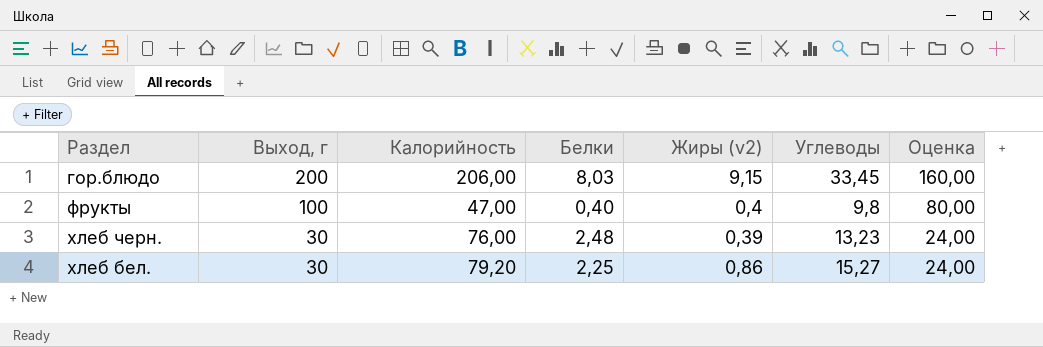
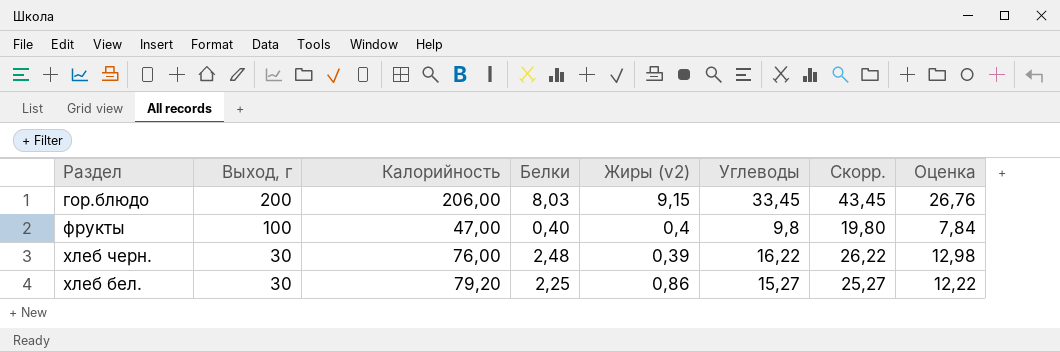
column Скорр. | formula: none -> [Углеводы] + 10
column Оценка | formula: [Выход, г] * 0,8 -> [Углеводы] * 0,8
хлеб черн. | Углеводы: 13,23 -> 16,22

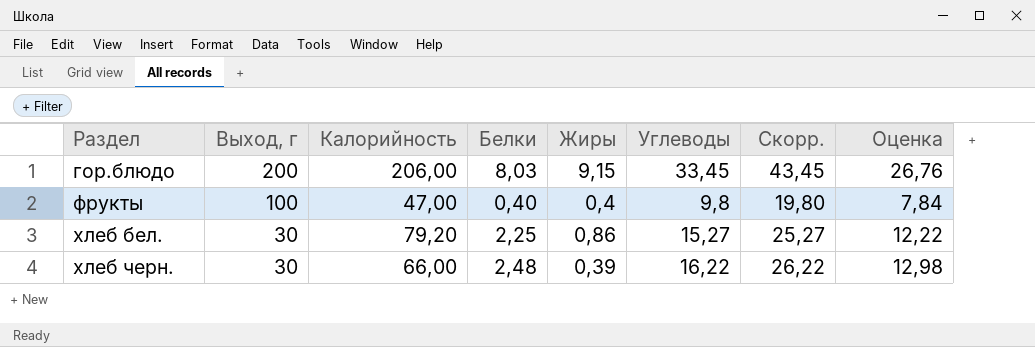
row order: Выход, г descending -> Раздел ascending
column name: Жиры (v2) -> Жиры
хлеб черн. | Калорийность: 76,00 -> 66,00

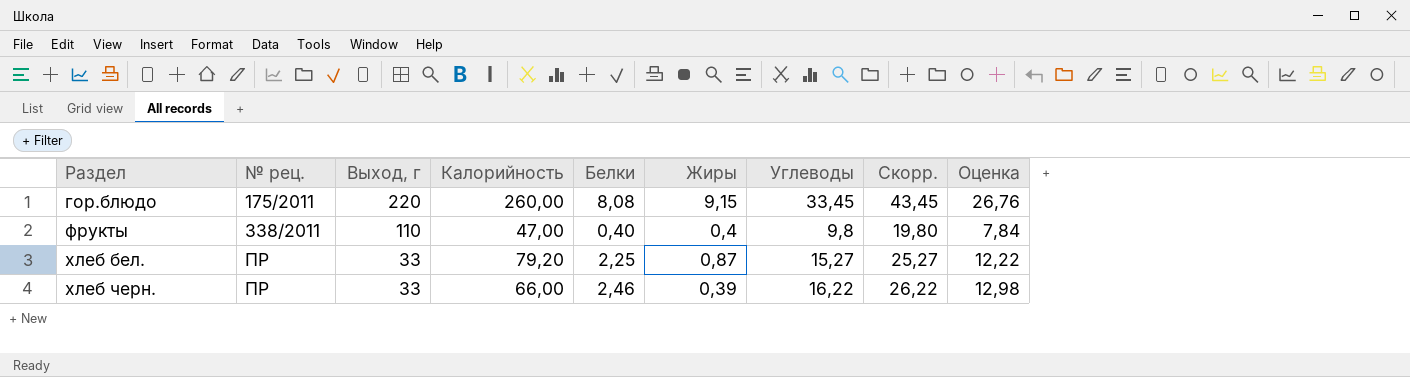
column № рец. | position: none -> 2
гор.блюдо | Выход, г: 200 -> 220
гор.блюдо | Калорийность: 206,00 -> 260,00
гор.блюдо | Белки: 8,03 -> 8,08
фрукты | Выход, г: 100 -> 110
хлеб бел. | Выход, г: 30 -> 33
хлеб бел. | Жиры: 0,86 -> 0,87
хлеб черн. | Выход, г: 30 -> 33
хлеб черн. | Белки: 2,48 -> 2,46

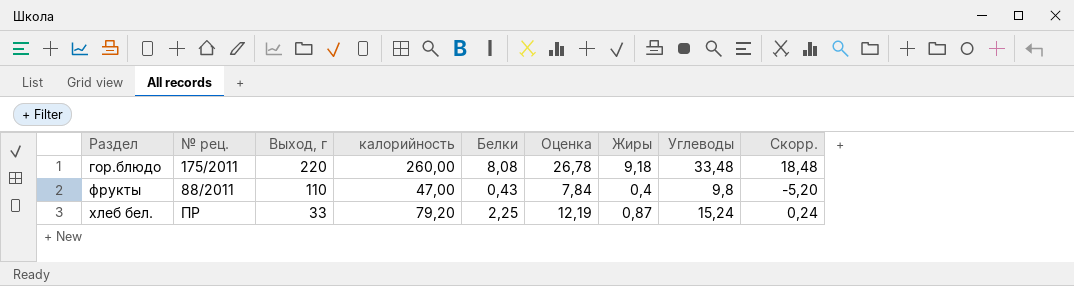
column name: Калорийность -> калорийность
column Оценка | position: 9 -> 6
column Скорр. | formula: [Углеводы] + 10 -> [Углеводы] - 15
row хлеб черн.: ПР | 33 | 66,00 | 2,46 | 0,39 | 16,22 | 26,22 | 12,98 -> none
гор.блюдо | Оценка: 26,76 -> 26,78
гор.блюдо | Жиры: 9,15 -> 9,18
гор.блюдо | Углеводы: 33,45 -> 33,48
фрукты | № рец.: 338/2011 -> 88/2011
фрукты | Белки: 0,40 -> 0,43
хлеб бел. | Оценка: 12,22 -> 12,19
хлеб бел. | Углеводы: 15,27 -> 15,24

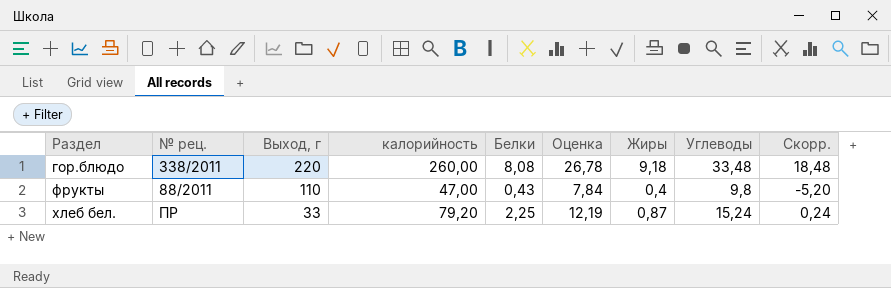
гор.блюдо | № рец.: 175/2011 -> 338/2011

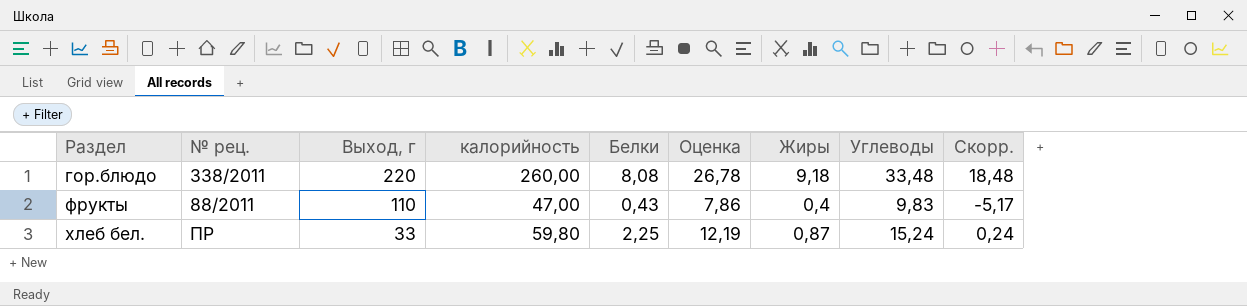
фрукты | Оценка: 7,84 -> 7,86
фрукты | Углеводы: 9,8 -> 9,83
фрукты | Скорр.: -5,20 -> -5,17
хлеб бел. | калорийность: 79,20 -> 59,80

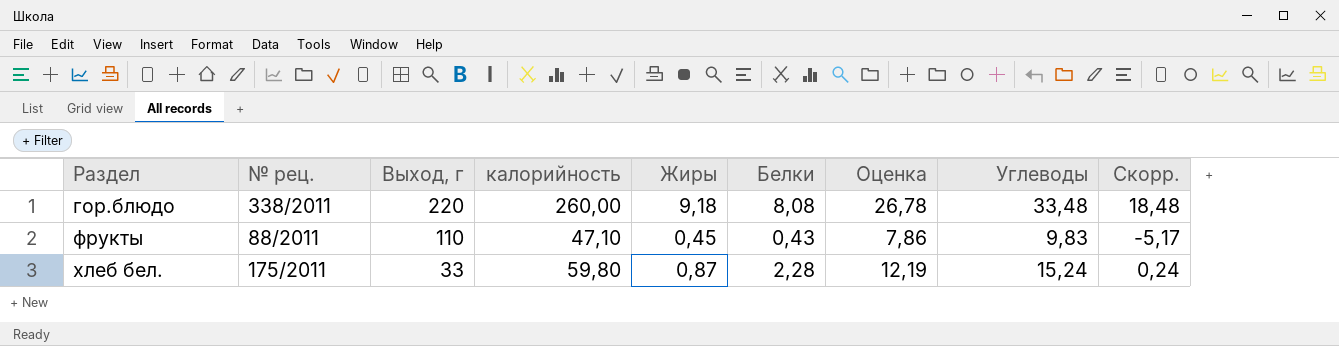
column Жиры | position: 7 -> 5
фрукты | калорийность: 47,00 -> 47,10
фрукты | Жиры: 0,4 -> 0,45
хлеб бел. | № рец.: ПР -> 175/2011
хлеб бел. | Белки: 2,25 -> 2,28

